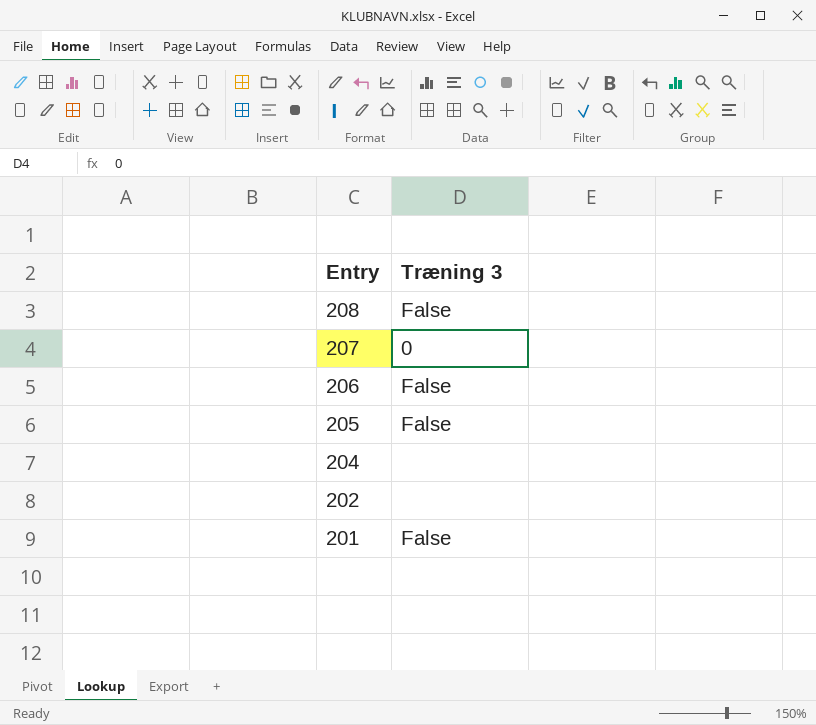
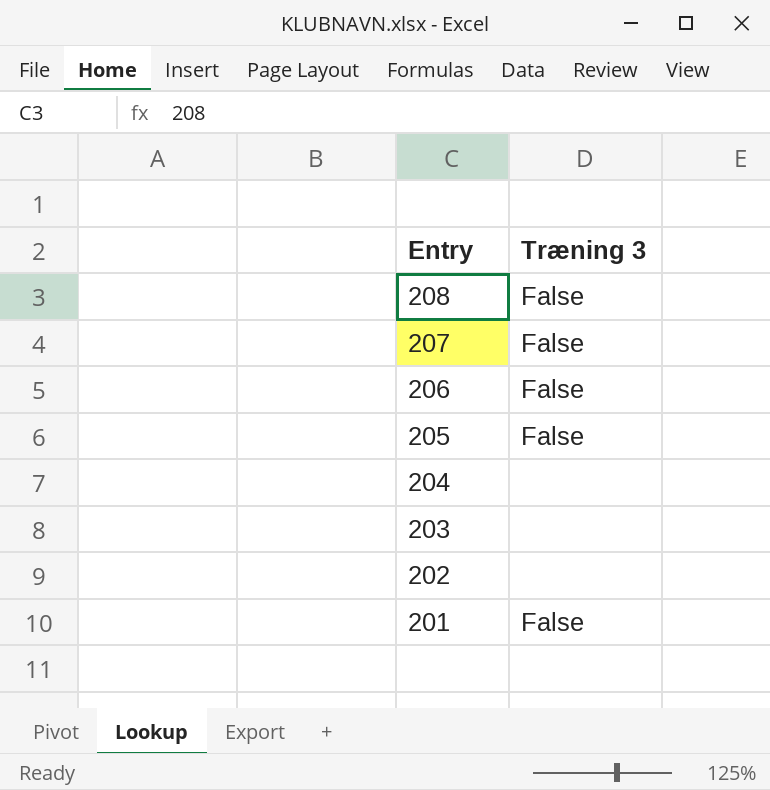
207 | Træning 3: 0 -> False
row 203: none -> none

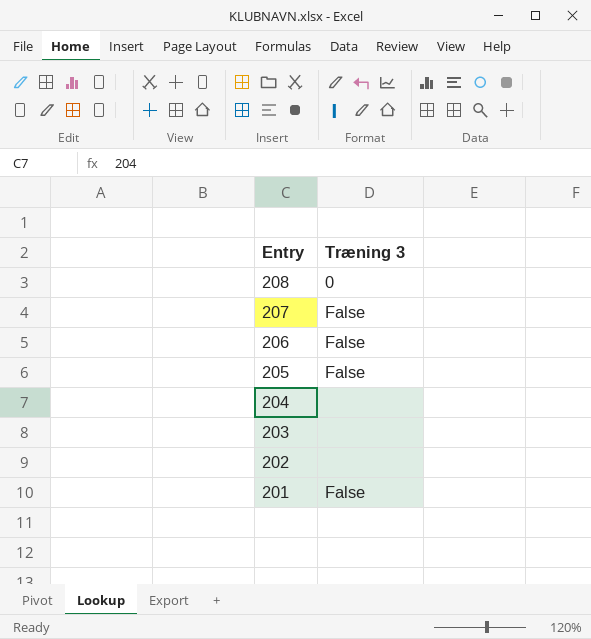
208 | Træning 3: False -> 0

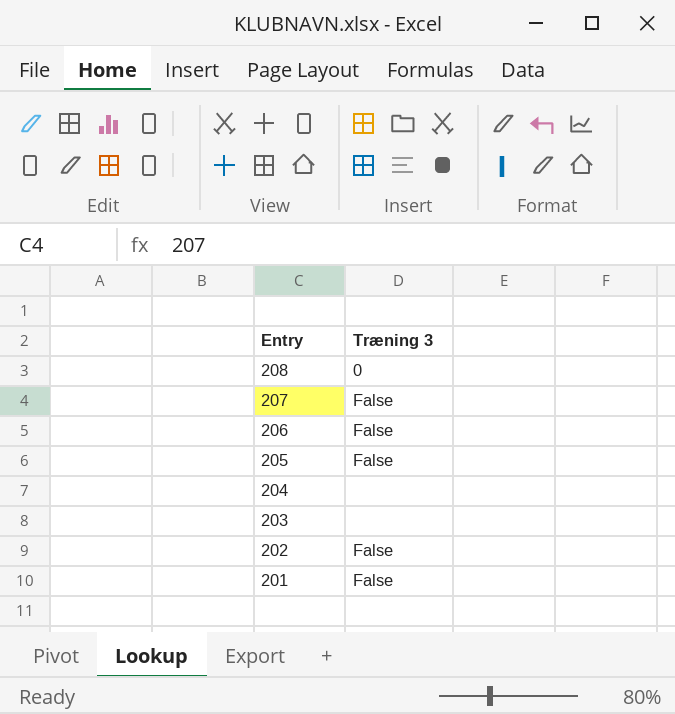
202 | Træning 3: none -> False

